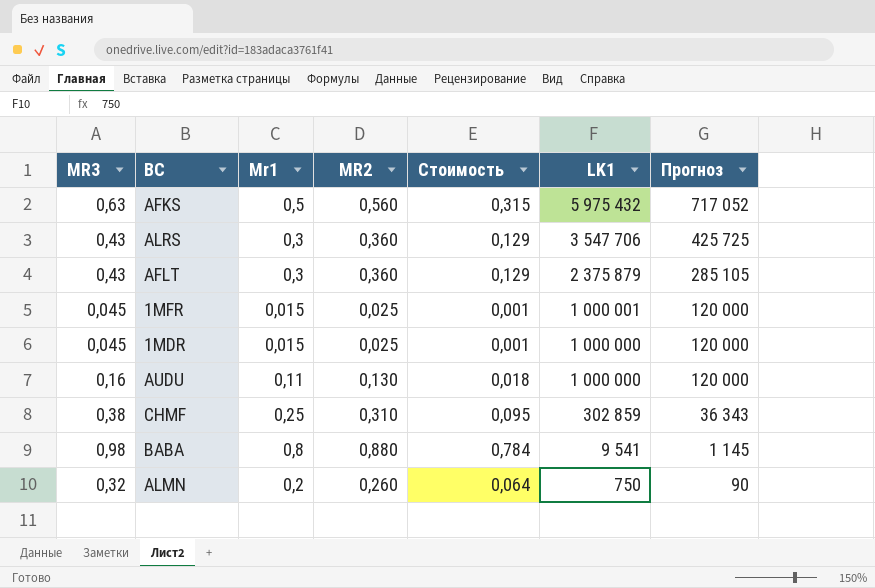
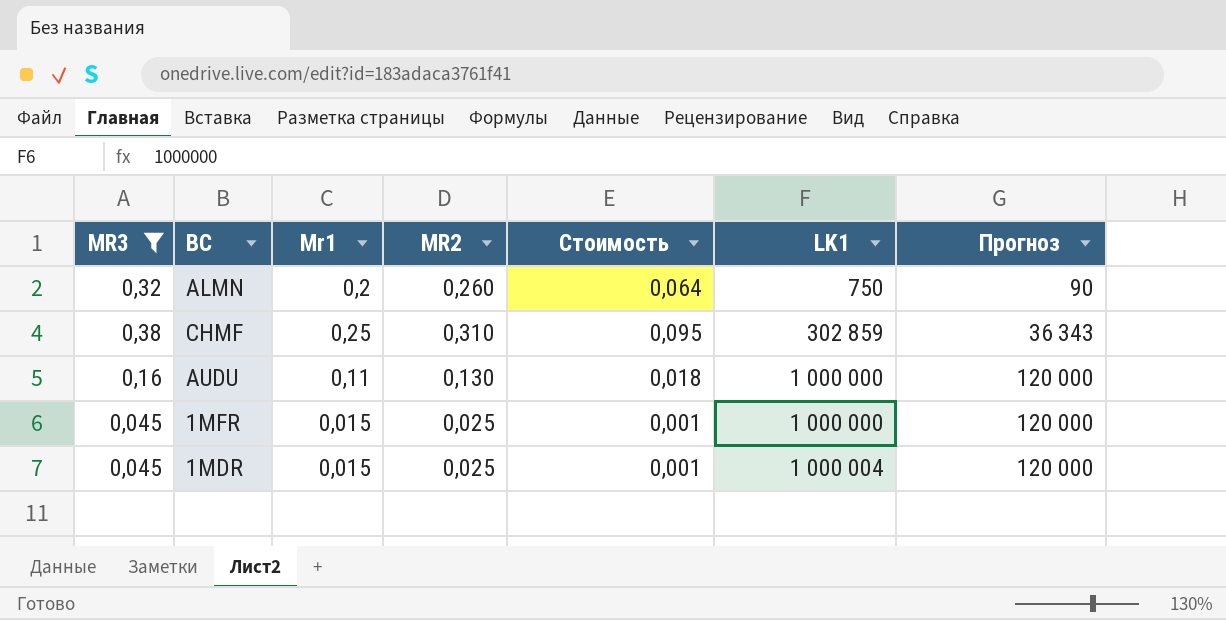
filter: none -> MR3 <= 0,38
row order: LK1 descending -> LK1 ascending
1MFR | LK1: 1 000 001 -> 1 000 000
1MDR | LK1: 1 000 000 -> 1 000 004

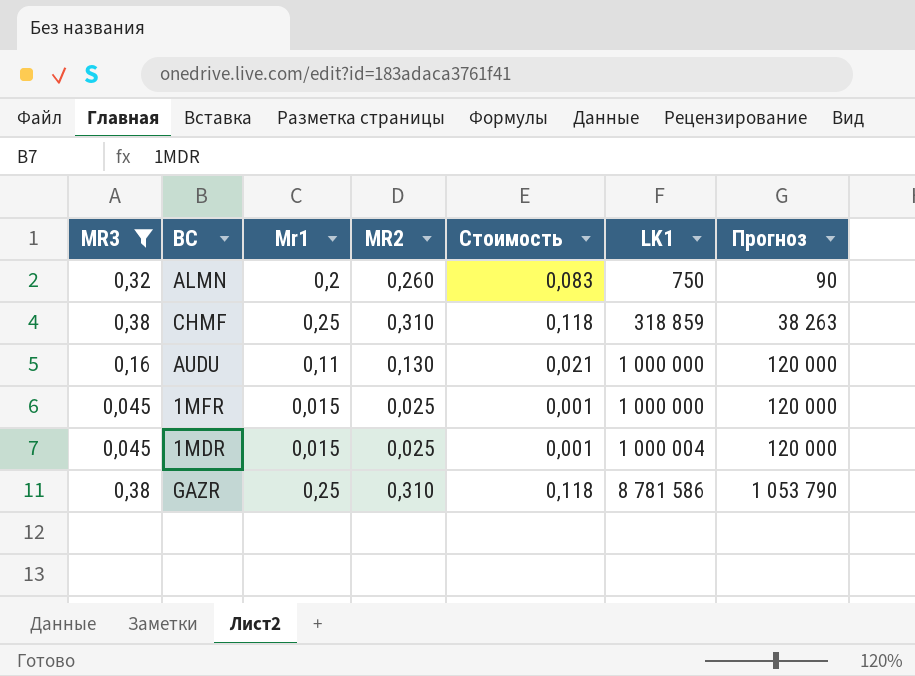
column Стоимость | formula: [MR3] * [Mr1] -> [MR3] * [MR2]
CHMF | LK1: 302 859 -> 318 859
CHMF | Прогноз: 36 343 -> 38 263
row GAZR: none -> 0,38 | 0,25 | 0,310 | 0,118 | 8 781 586 | 1 053 790

